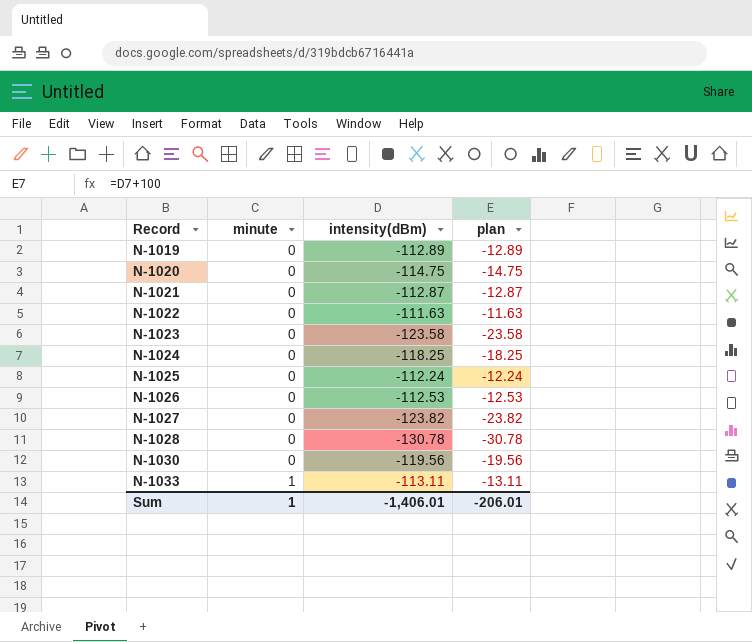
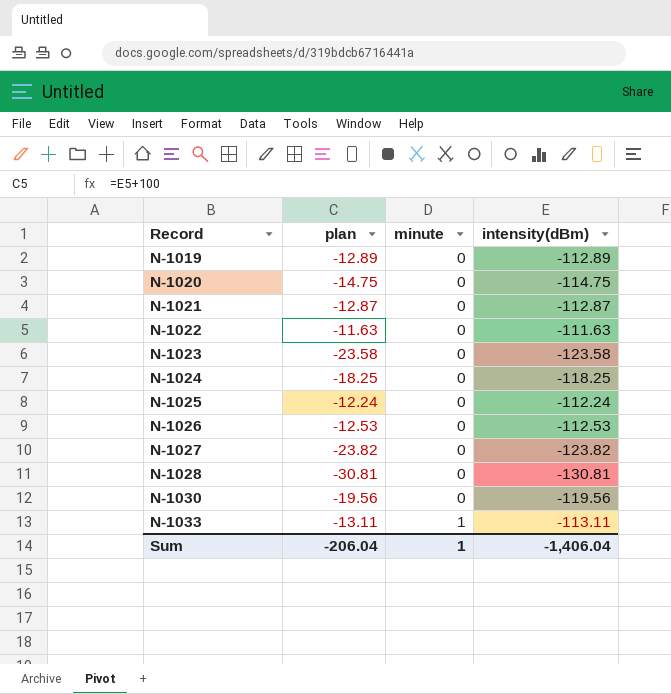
column plan | position: 4 -> 2
N-1028 | plan: -30.78 -> -30.81
N-1028 | intensity(dBm): -130.78 -> -130.81
Sum | plan: -206.01 -> -206.04
Sum | intensity(dBm): -1,406.01 -> -1,406.04

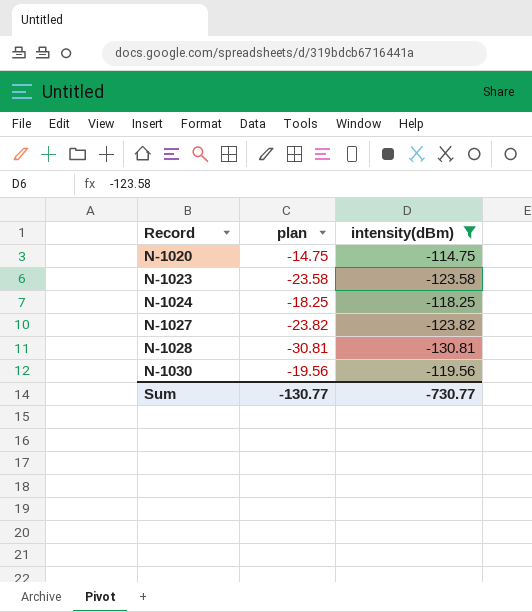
filter: none -> intensity(dBm) <= -114.75
column minute | position: 3 -> none
Sum | plan: -206.04 -> -130.77
Sum | intensity(dBm): -1,406.04 -> -730.77

